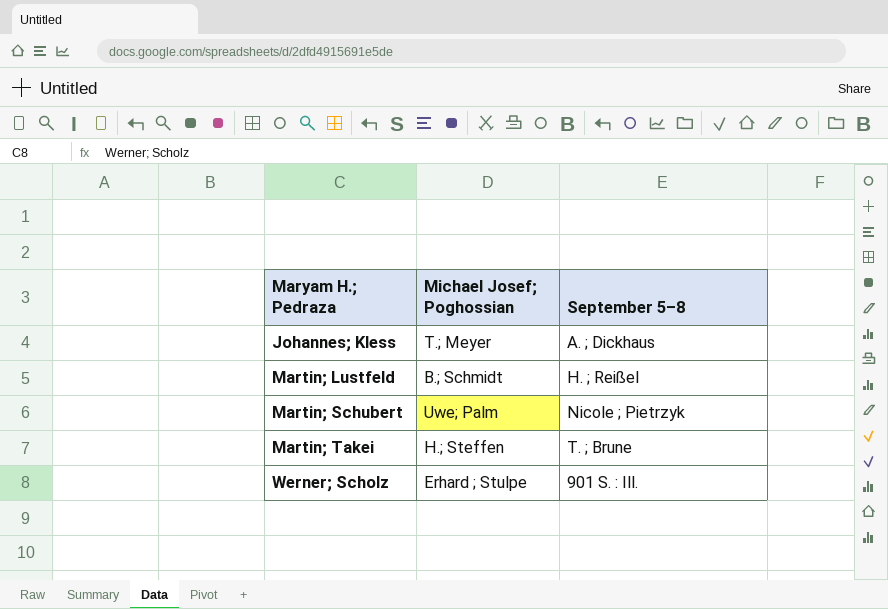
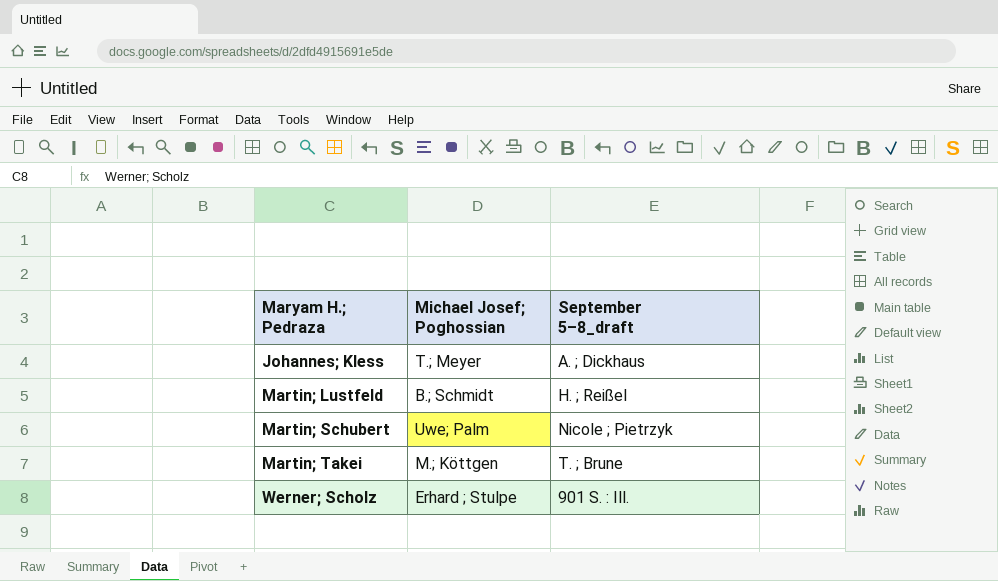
column name: September 5–8 -> September 5–8_draft
Martin; Takei | Michael Josef; Poghossian: H.; Steffen -> M.; Köttgen

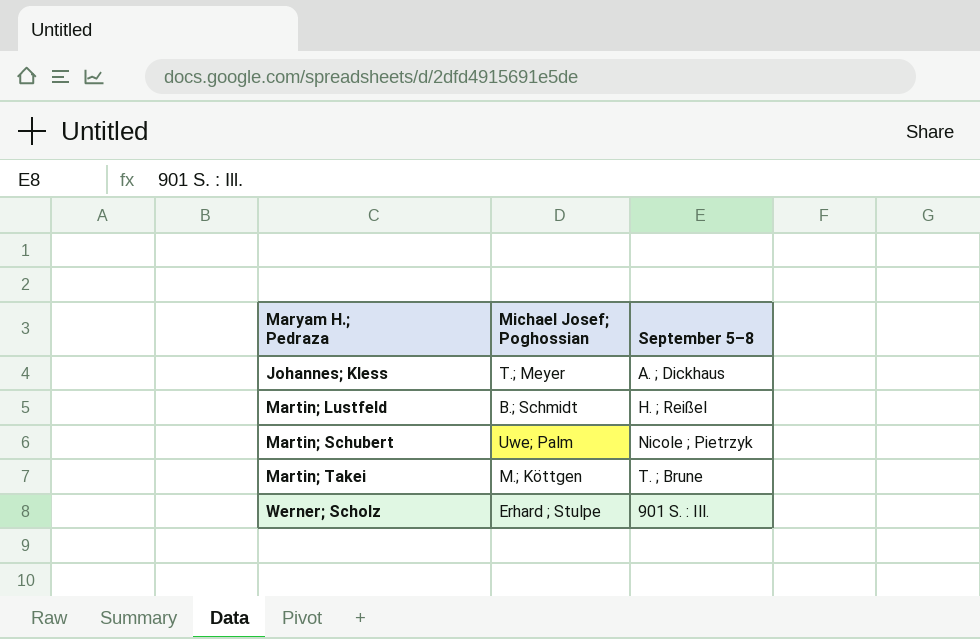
column name: September 5–8_draft -> September 5–8

